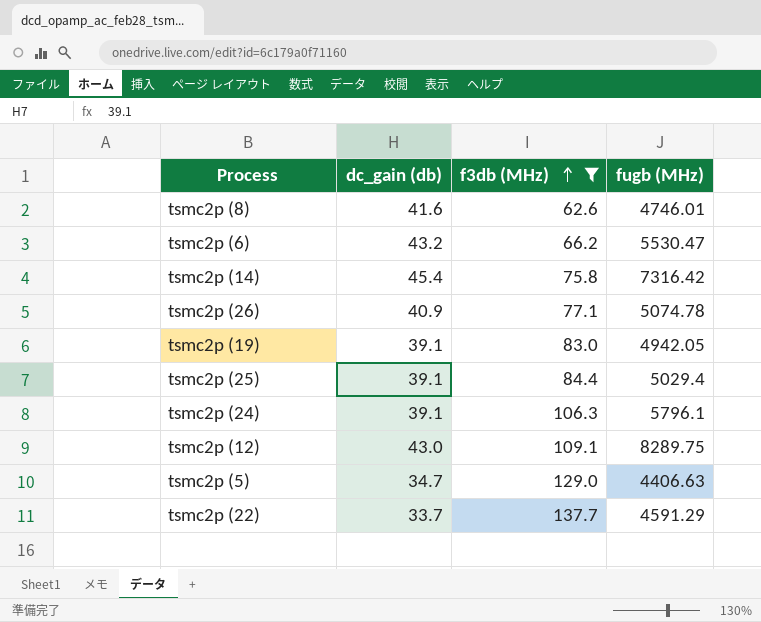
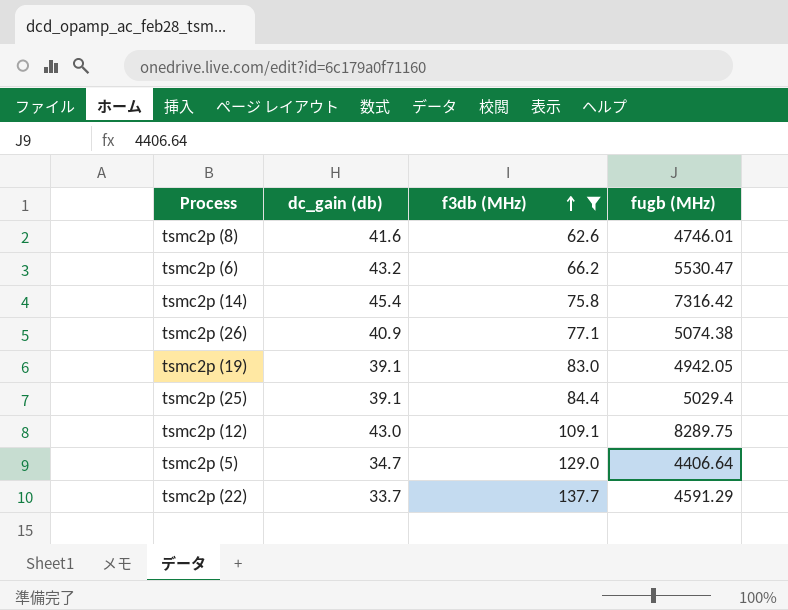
row tsmc2p (24): 39.1 | 106.3 | 5796.1 -> none
tsmc2p (26) | fugb (MHz): 5074.78 -> 5074.38
tsmc2p (5) | fugb (MHz): 4406.63 -> 4406.64

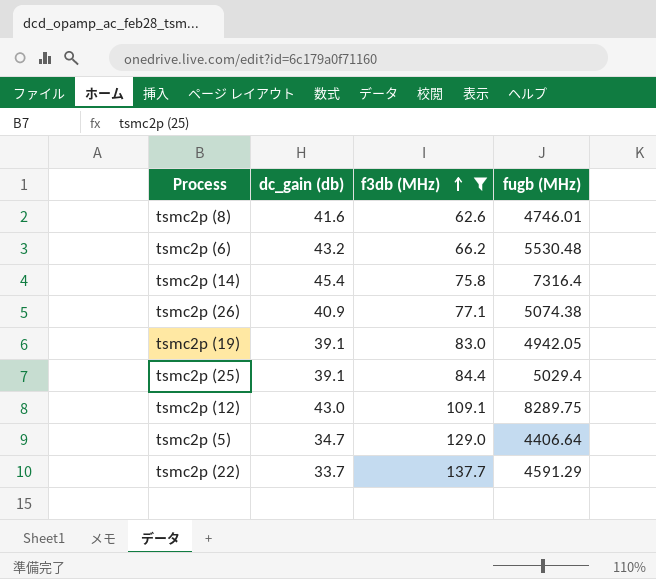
tsmc2p (6) | fugb (MHz): 5530.47 -> 5530.48
tsmc2p (14) | fugb (MHz): 7316.42 -> 7316.4

